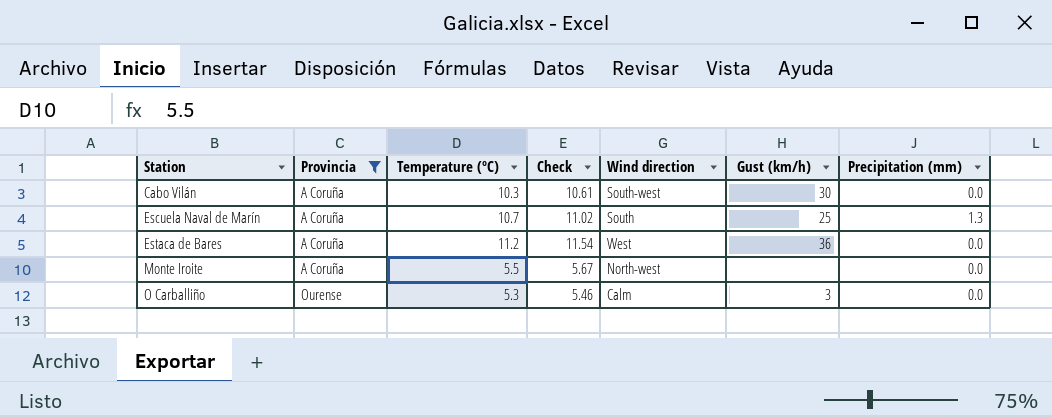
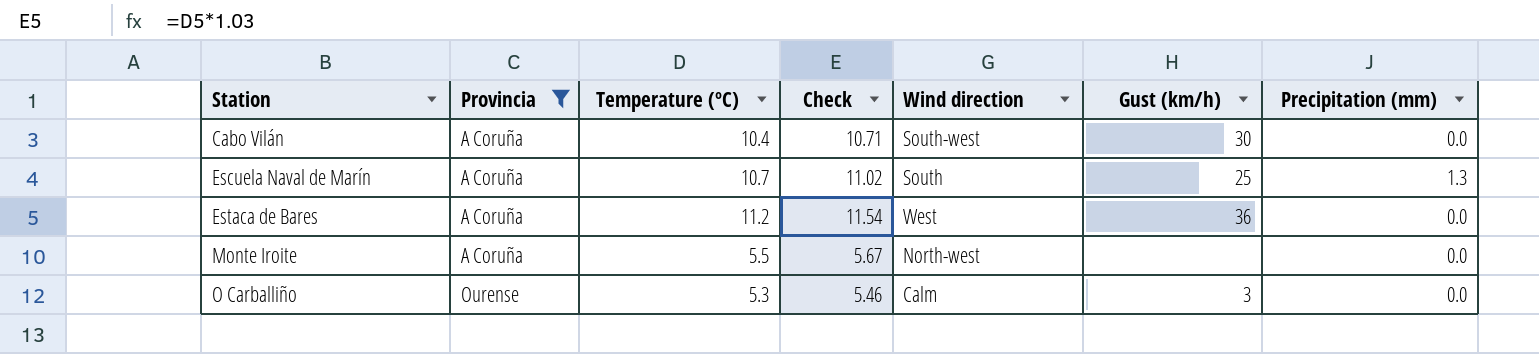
Cabo Vilán | Temperature (ºC): 10.3 -> 10.4
Cabo Vilán | Check: 10.61 -> 10.71

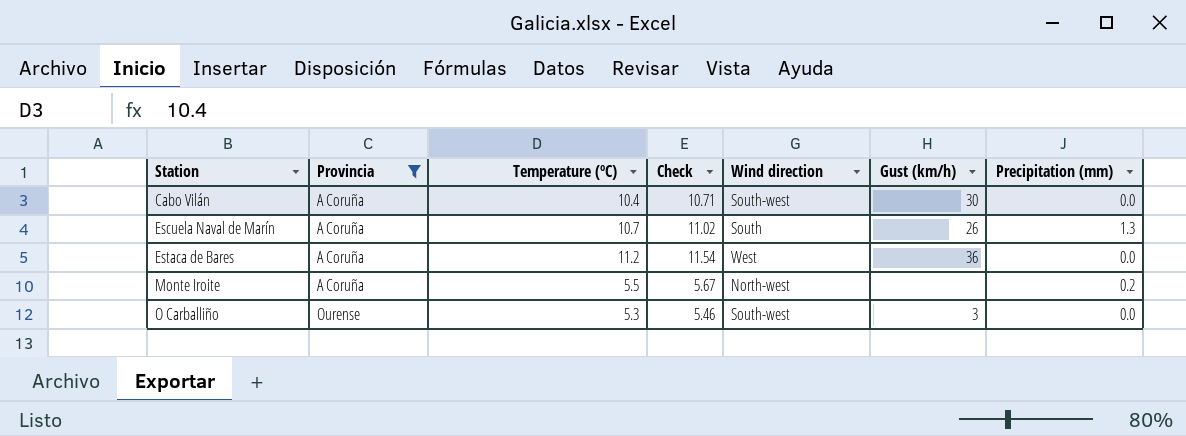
Escuela Naval de Marín | Gust (km/h): 25 -> 26
Monte Iroite | Precipitation (mm): 0.0 -> 0.2
O Carballiño | Wind direction: Calm -> South-west

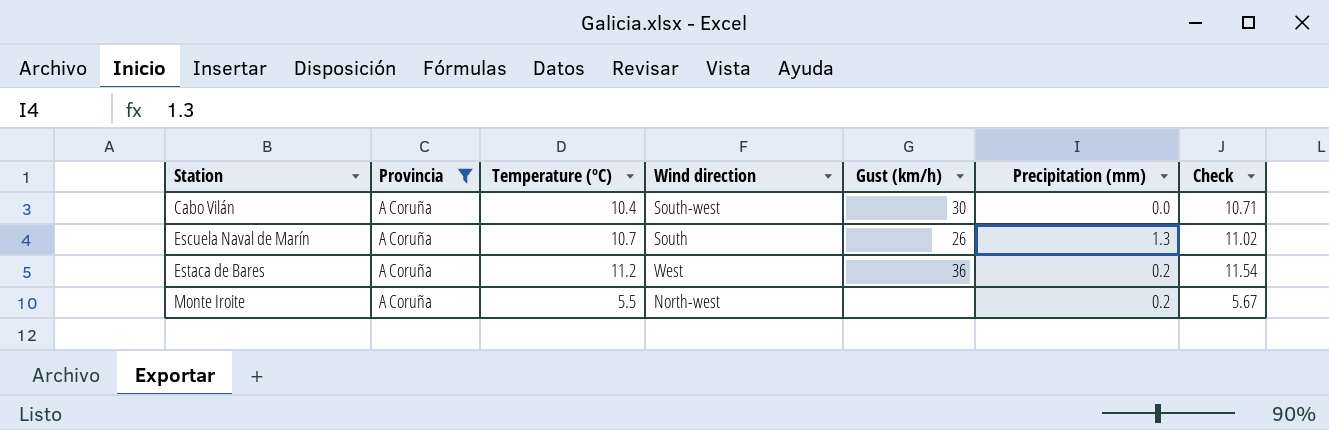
column Check | position: 4 -> 7
row O Carballiño: Ourense | 5.3 | 5.46 | South-west | 3 | 0.0 -> none
Estaca de Bares | Precipitation (mm): 0.0 -> 0.2

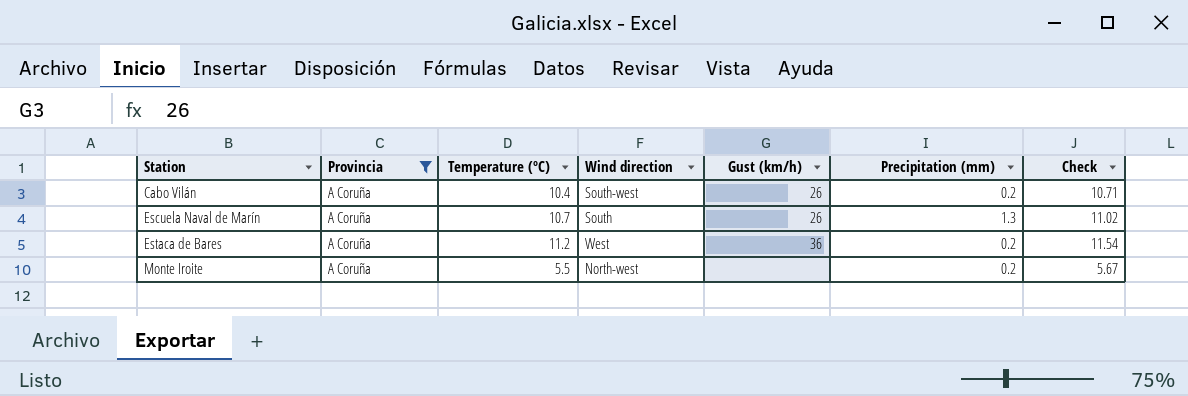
Cabo Vilán | Gust (km/h): 30 -> 26
Cabo Vilán | Precipitation (mm): 0.0 -> 0.2

